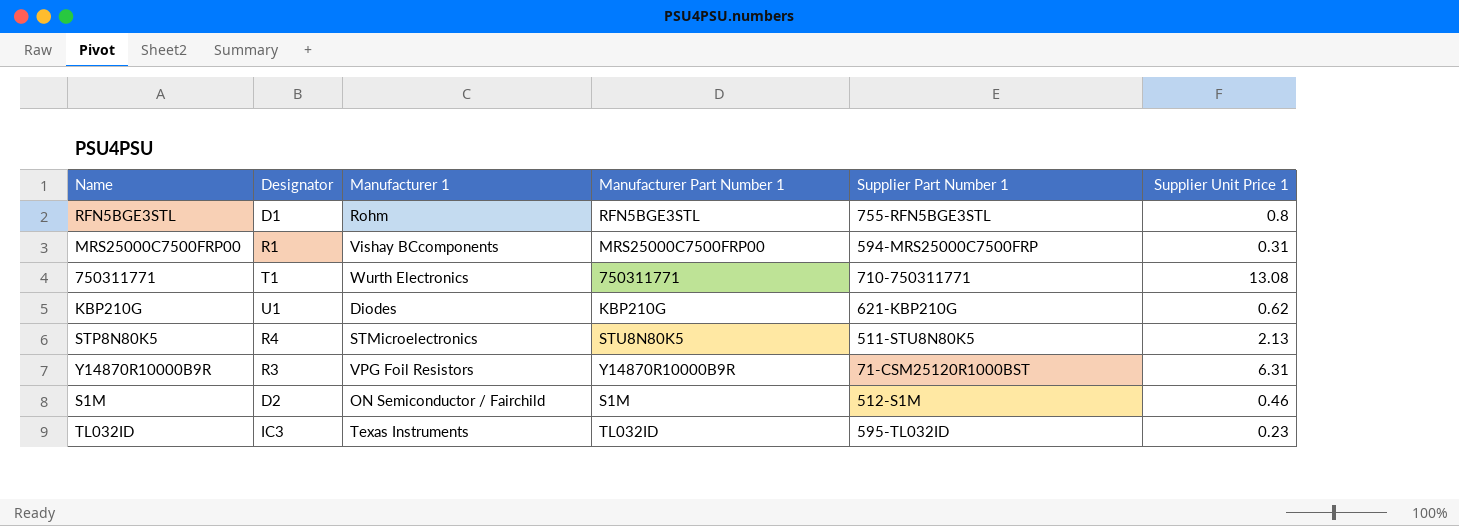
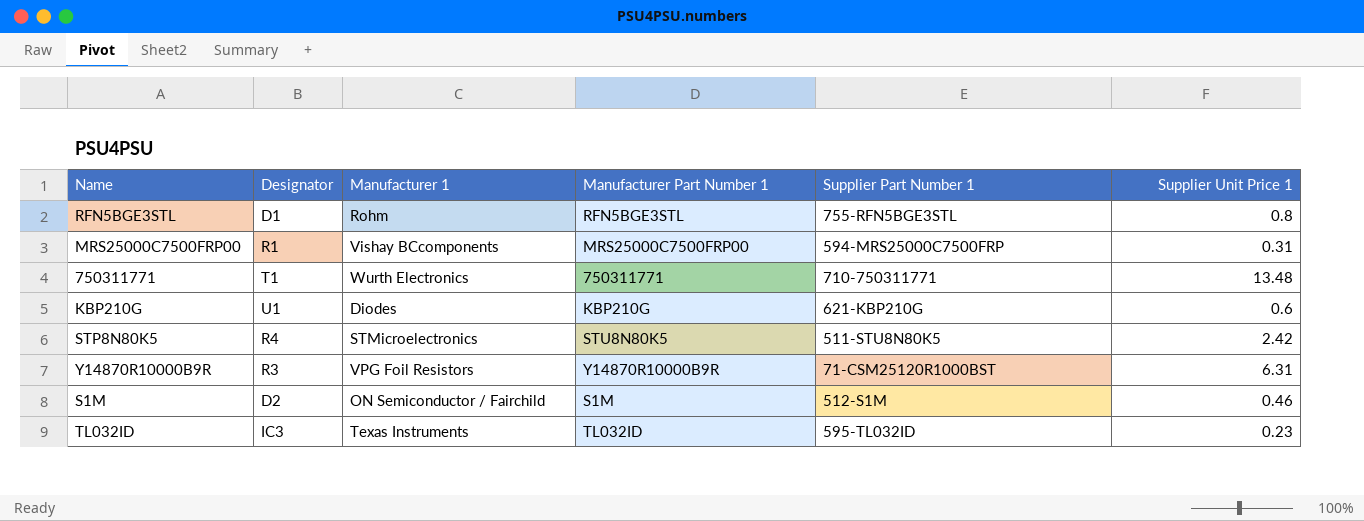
750311771 | Supplier Unit Price 1: 13.08 -> 13.48
KBP210G | Supplier Unit Price 1: 0.62 -> 0.6
STP8N80K5 | Supplier Unit Price 1: 2.13 -> 2.42

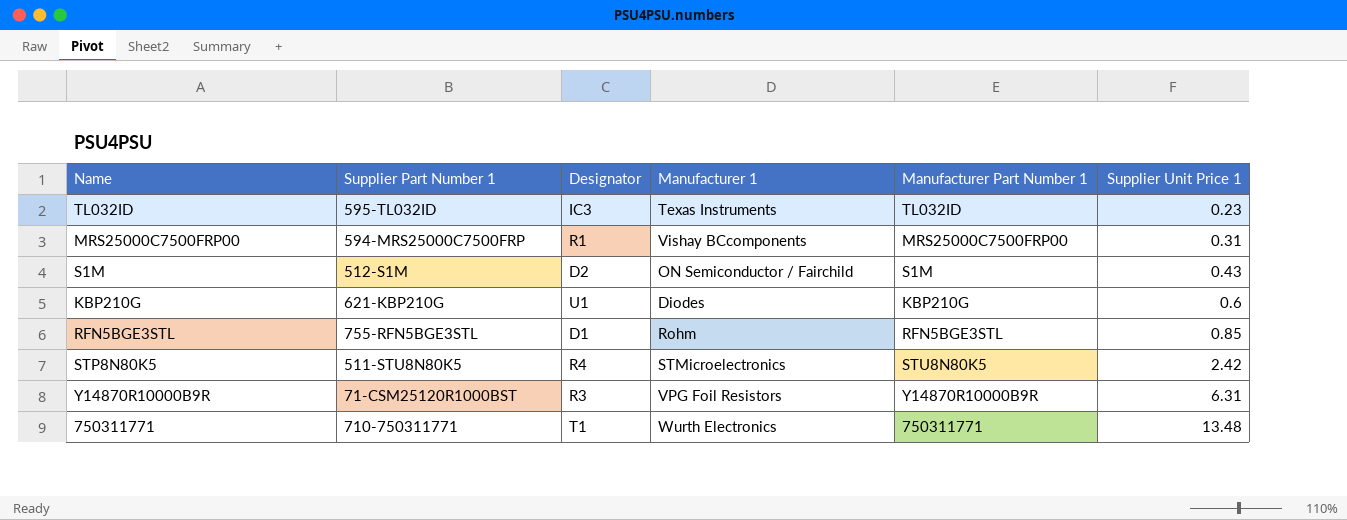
row order: none -> Supplier Unit Price 1 ascending
column Supplier Part Number 1 | position: 5 -> 2
S1M | Supplier Unit Price 1: 0.46 -> 0.43
RFN5BGE3STL | Supplier Unit Price 1: 0.8 -> 0.85

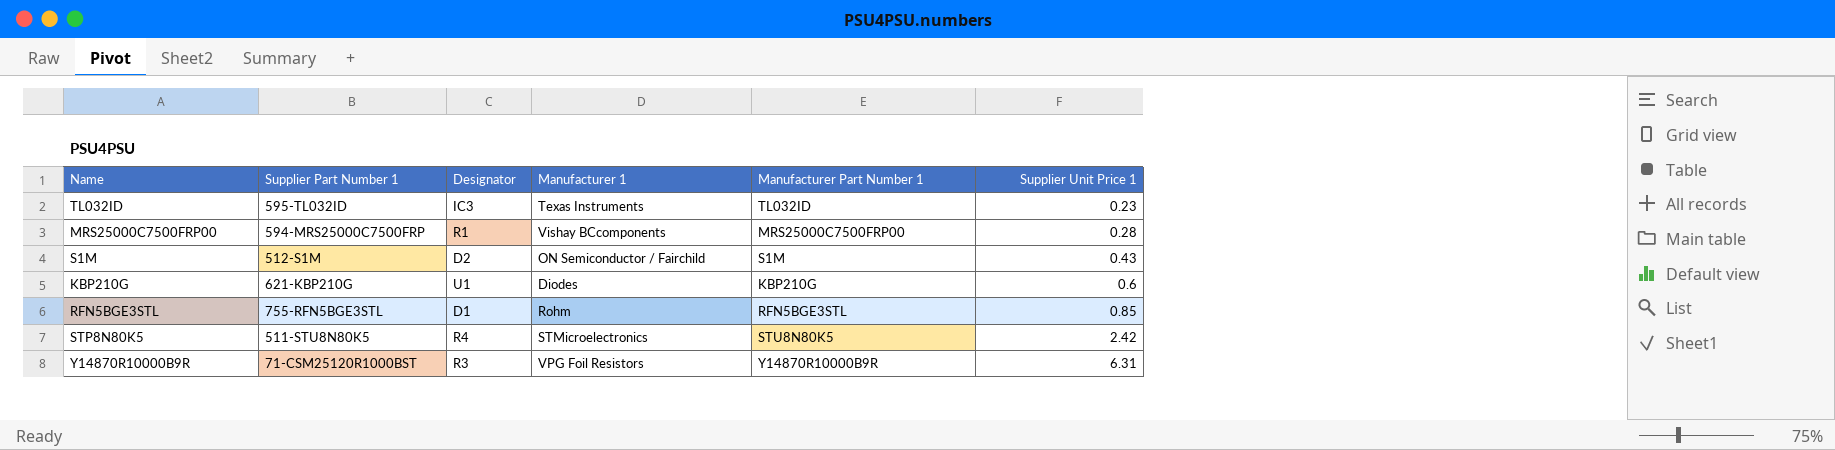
row 750311771: 710-750311771 | T1 | Wurth Electronics | 750311771 | 13.48 -> none
MRS25000C7500FRP00 | Supplier Unit Price 1: 0.31 -> 0.28

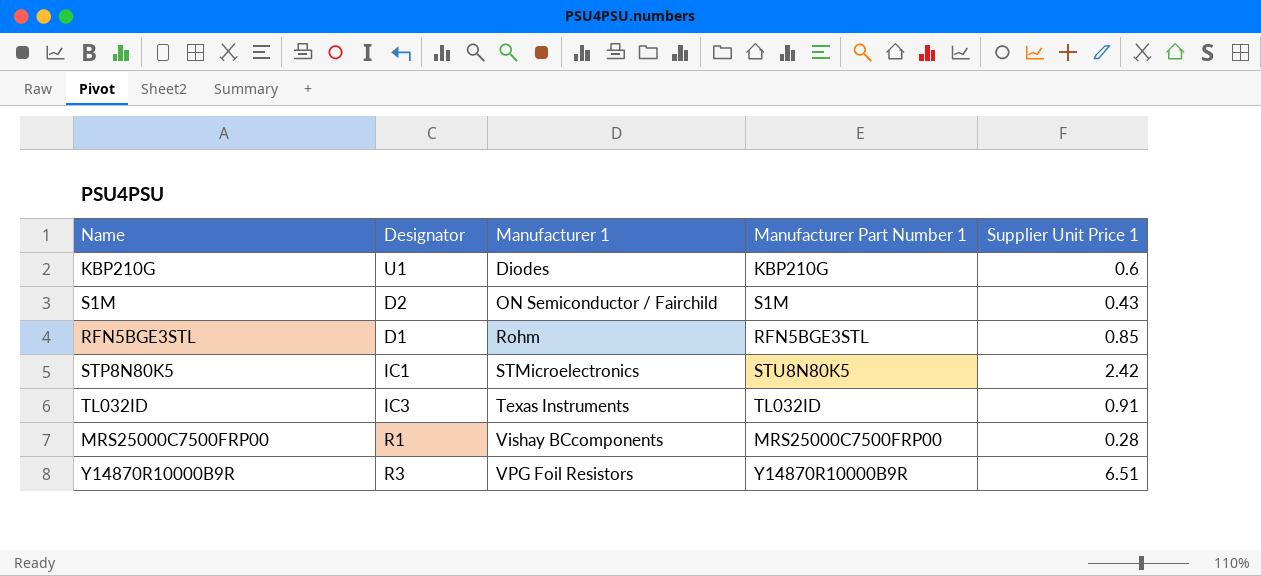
row order: Supplier Unit Price 1 ascending -> Manufacturer 1 ascending
column Supplier Part Number 1 | position: 2 -> none
STP8N80K5 | Designator: R4 -> IC1
TL032ID | Supplier Unit Price 1: 0.23 -> 0.91
Y14870R10000B9R | Supplier Unit Price 1: 6.31 -> 6.51

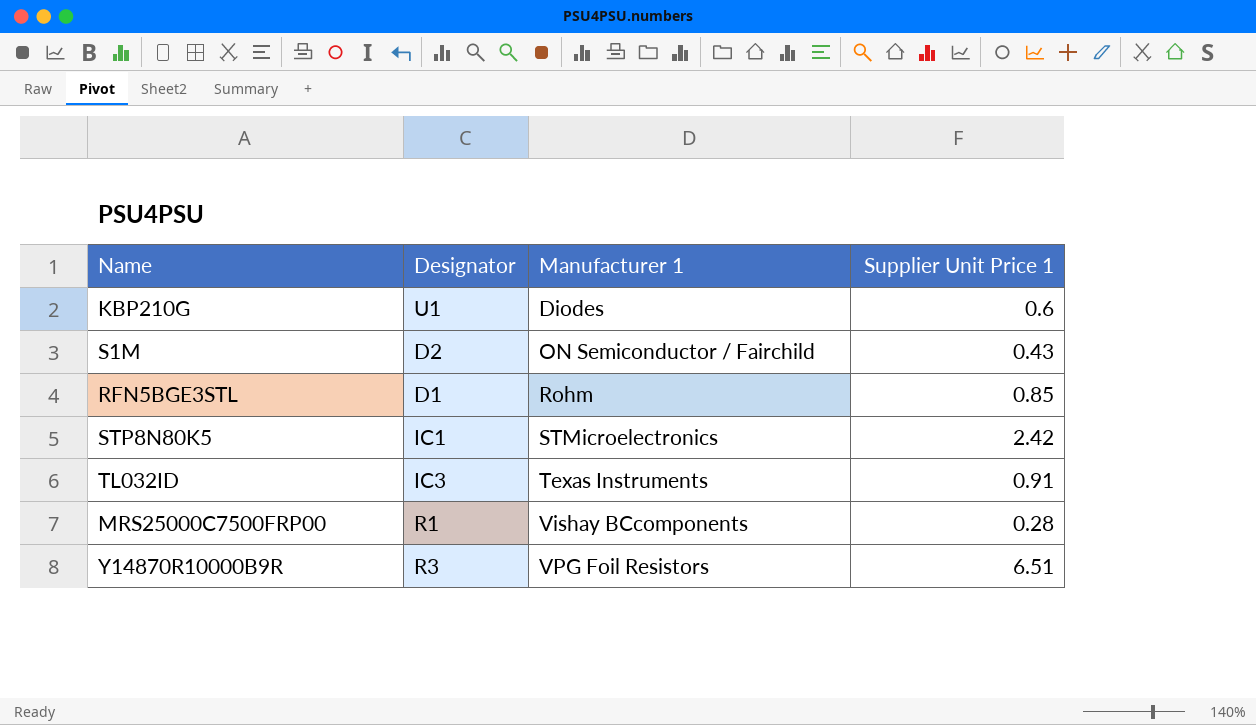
column Manufacturer Part Number 1 | position: 4 -> none

